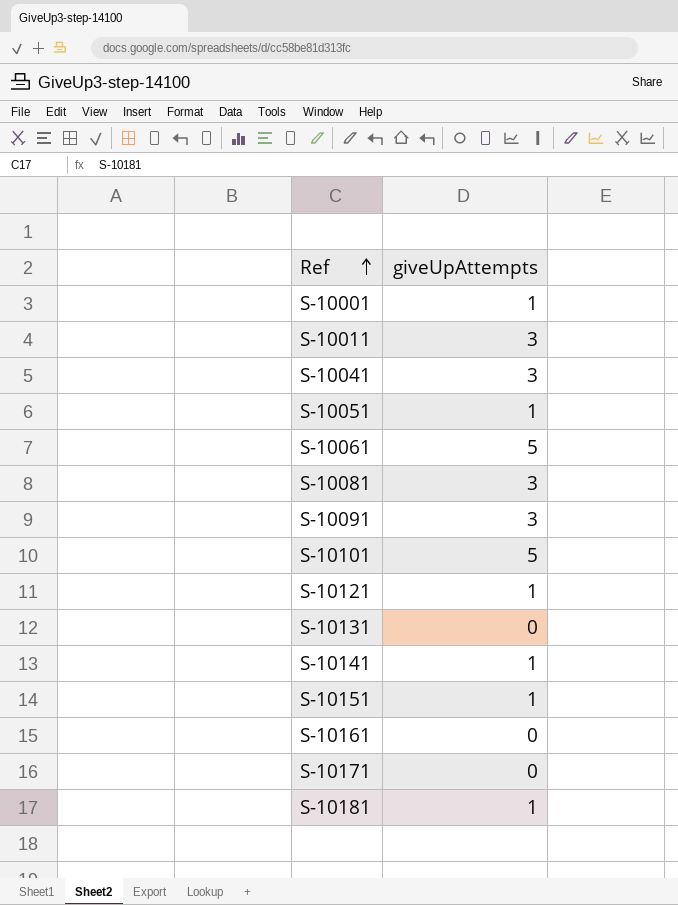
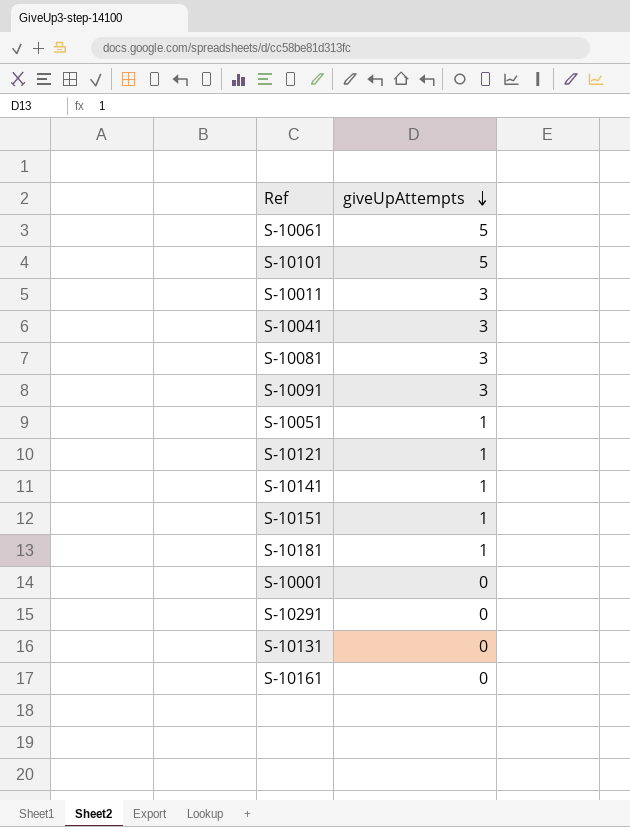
row order: Ref ascending -> giveUpAttempts descending
row S-10171: 0 -> none
S-10001 | giveUpAttempts: 1 -> 0
row S-10291: none -> 0

